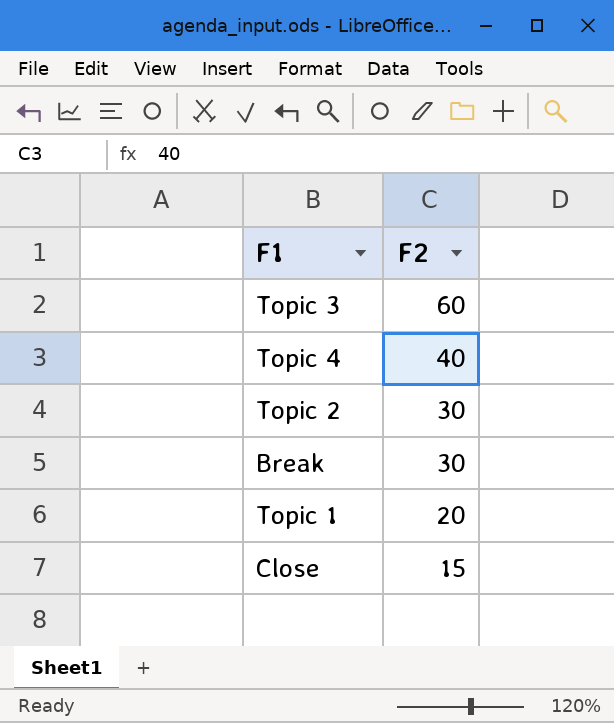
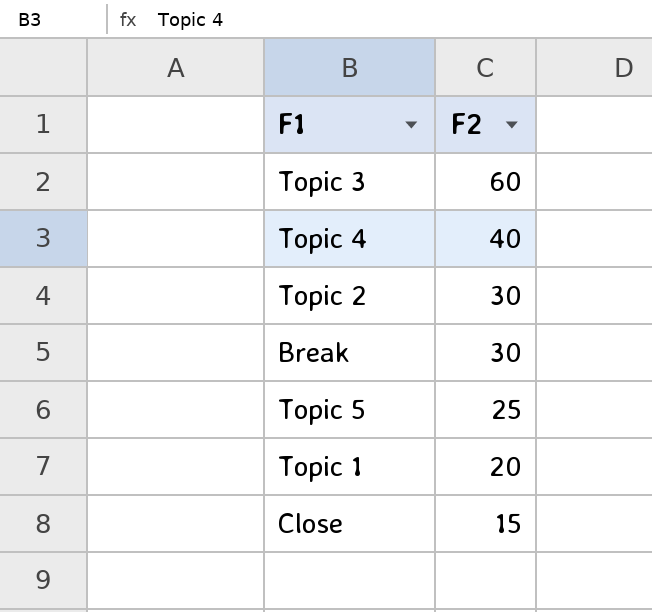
row Topic 5: none -> 25

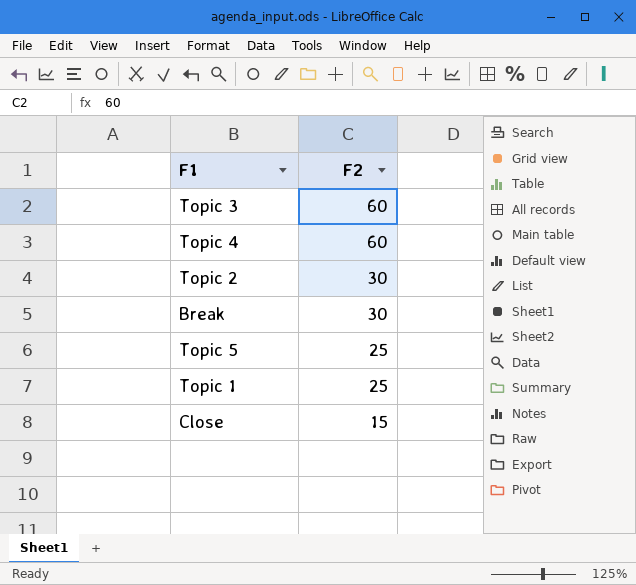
Topic 4 | F2: 40 -> 60
Topic 1 | F2: 20 -> 25

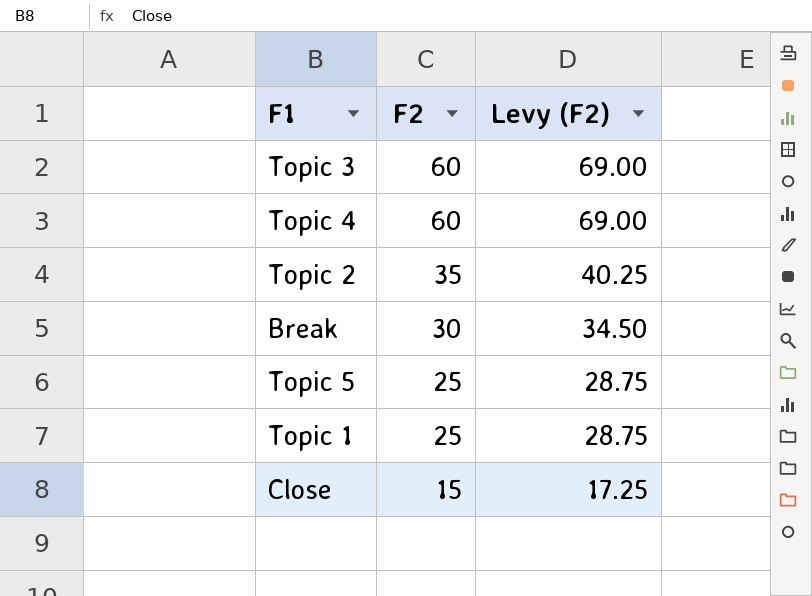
column Levy (F2) | formula: none -> [F2] * 1.15
Topic 2 | F2: 30 -> 35

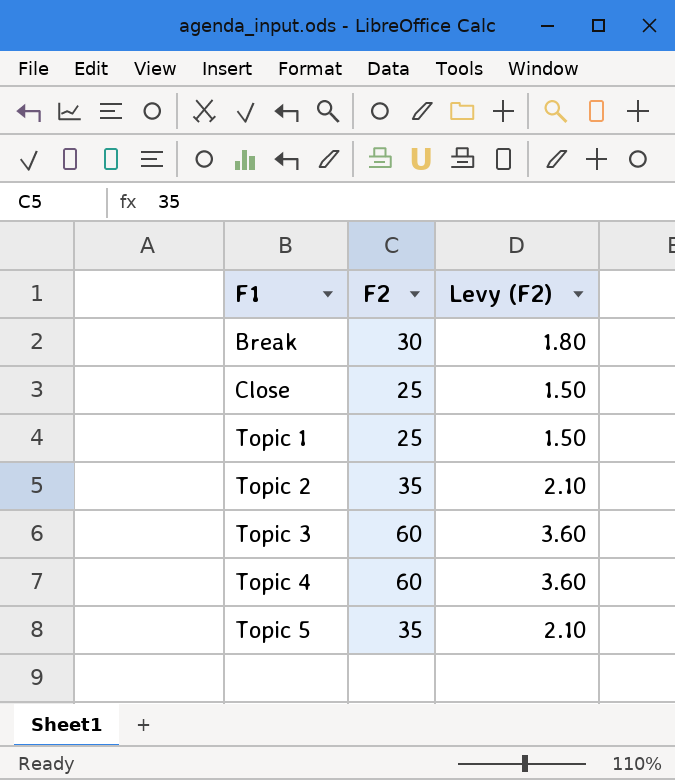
row order: F2 descending -> F1 ascending
column Levy (F2) | formula: [F2] * 1.15 -> [F2] * 0.06
Close | F2: 15 -> 25
Topic 5 | F2: 25 -> 35

